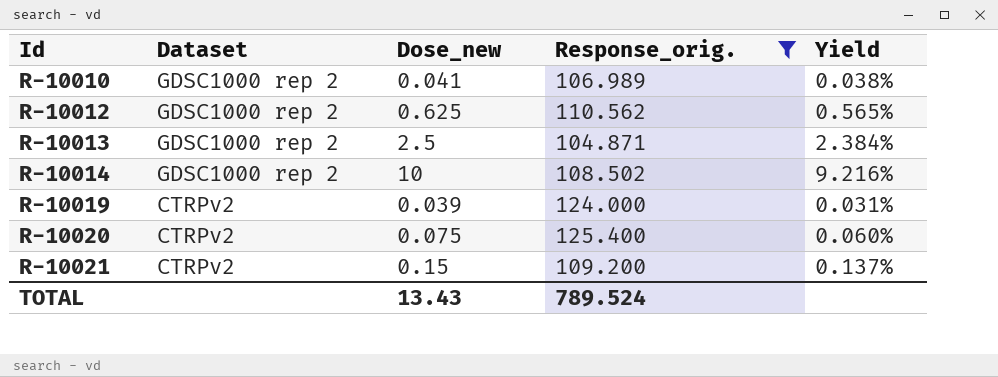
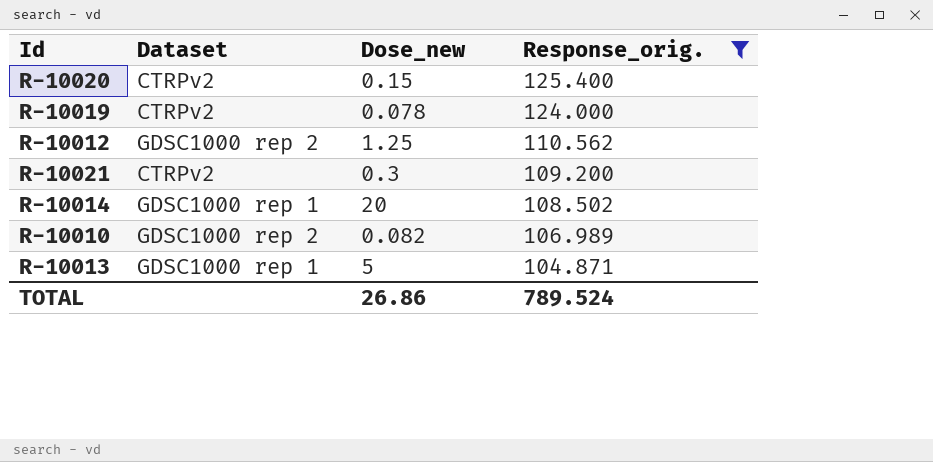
row order: Id ascending -> Response_orig. descending
column Yield | formula: [Dose_new] / [Response_orig.] -> none
R-10020 | Dose_new: 0.075 -> 0.15
R-10019 | Dose_new: 0.039 -> 0.078
R-10012 | Dose_new: 0.625 -> 1.25
R-10021 | Dose_new: 0.15 -> 0.3
R-10014 | Dataset: GDSC1000 rep 2 -> GDSC1000 rep 1
R-10014 | Dose_new: 10 -> 20
R-10010 | Dose_new: 0.041 -> 0.082
R-10013 | Dataset: GDSC1000 rep 2 -> GDSC1000 rep 1
R-10013 | Dose_new: 2.5 -> 5
TOTAL | Dose_new: 13.43 -> 26.86

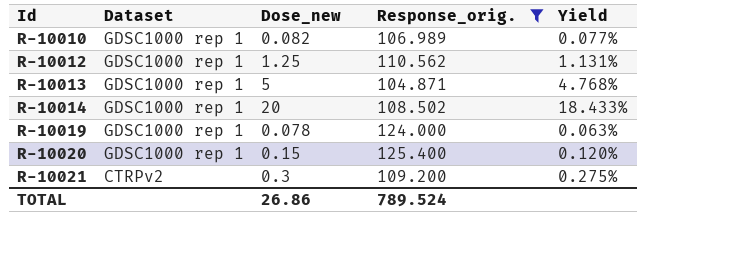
row order: Response_orig. descending -> Id ascending
column Yield | formula: none -> [Dose_new] / [Response_orig.]
R-10010 | Dataset: GDSC1000 rep 2 -> GDSC1000 rep 1
R-10012 | Dataset: GDSC1000 rep 2 -> GDSC1000 rep 1
R-10019 | Dataset: CTRPv2 -> GDSC1000 rep 1
R-10020 | Dataset: CTRPv2 -> GDSC1000 rep 1

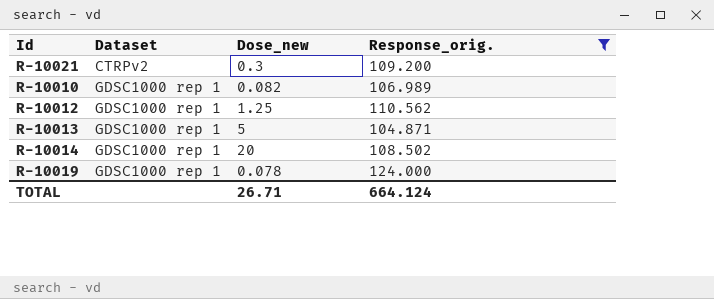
row order: Id ascending -> Dataset ascending
column Yield | formula: [Dose_new] / [Response_orig.] -> none
row R-10020: GDSC1000 rep 1 | 0.15 | 125.400 | 0.120% -> none
TOTAL | Dose_new: 26.86 -> 26.71
TOTAL | Response_orig.: 789.524 -> 664.124

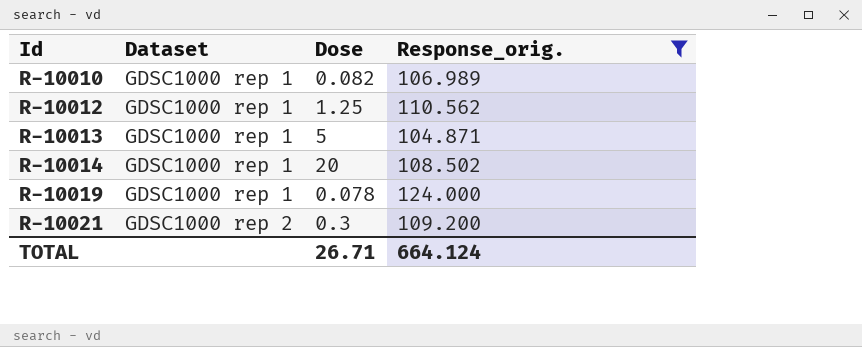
row order: Dataset ascending -> Id ascending
column name: Dose_new -> Dose
R-10021 | Dataset: CTRPv2 -> GDSC1000 rep 2

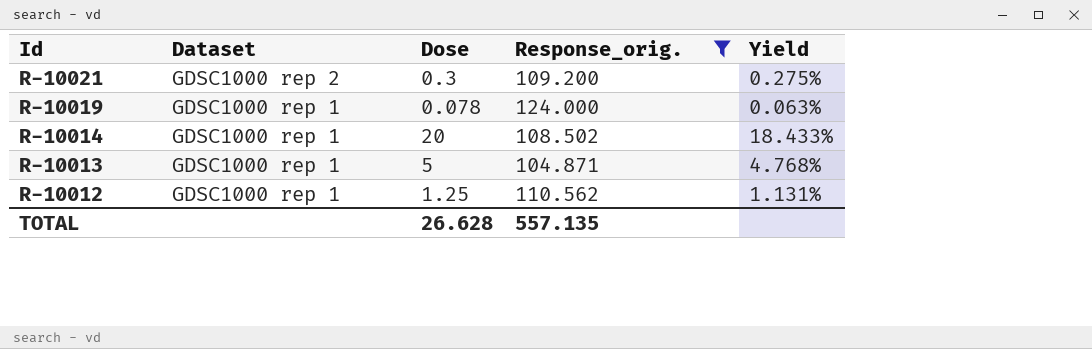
row order: Id ascending -> Id descending
column Yield | formula: none -> [Dose] / [Response_orig.]
row R-10010: GDSC1000 rep 1 | 0.082 | 106.989 -> none
TOTAL | Dose: 26.71 -> 26.628
TOTAL | Response_orig.: 664.124 -> 557.135

